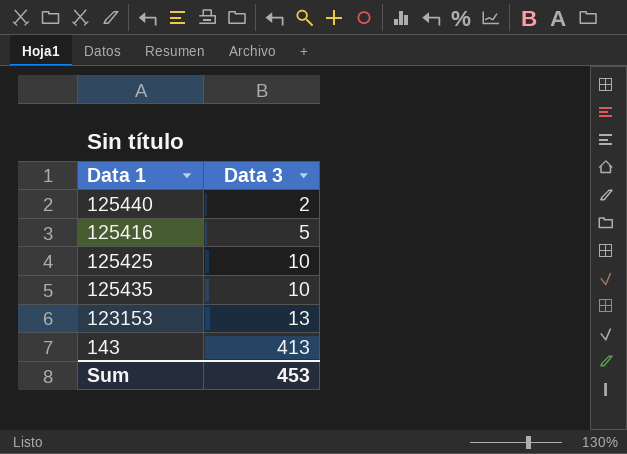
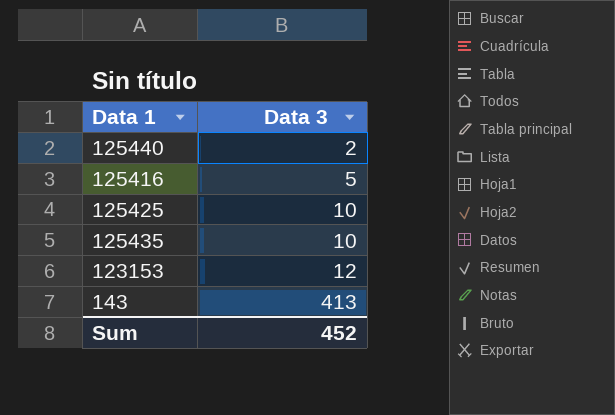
123153 | Data 3: 13 -> 12
Sum | Data 3: 453 -> 452

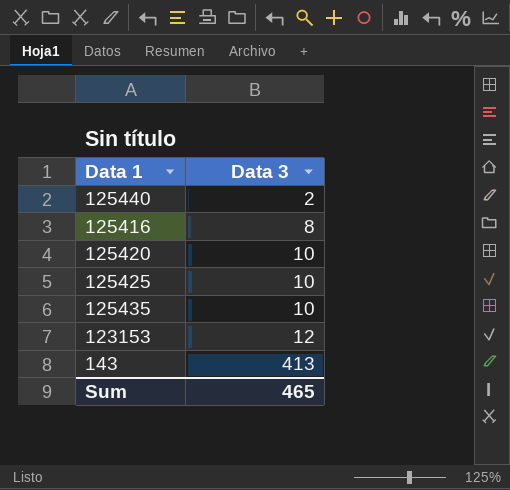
125416 | Data 3: 5 -> 8
row 125420: none -> 10
Sum | Data 3: 452 -> 465

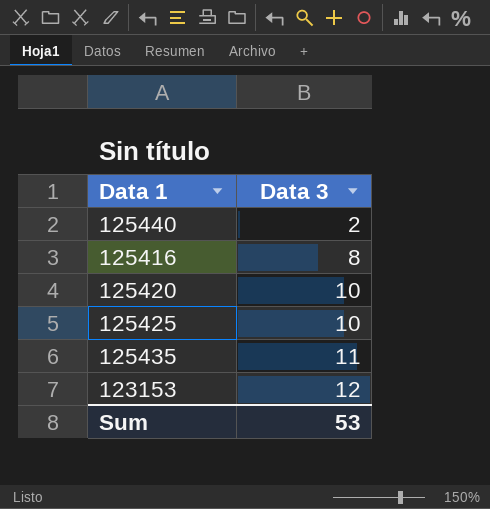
row 143: 413 -> none
125435 | Data 3: 10 -> 11
Sum | Data 3: 465 -> 53

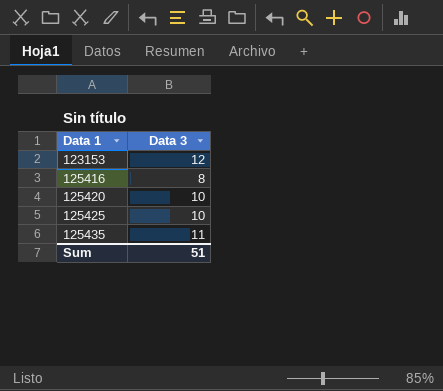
row order: Data 3 ascending -> Data 1 ascending
row 125440: 2 -> none
Sum | Data 3: 53 -> 51

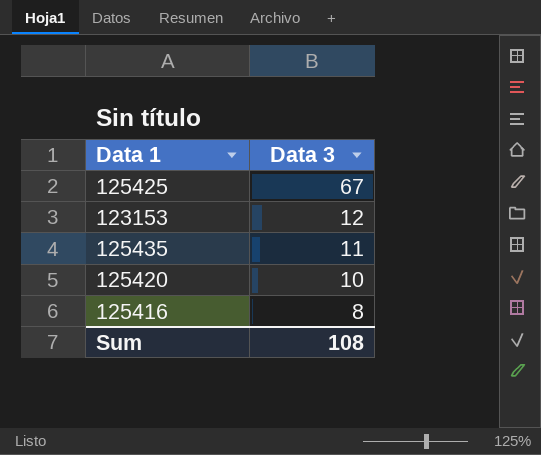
row order: Data 1 ascending -> Data 3 descending
125425 | Data 3: 10 -> 67
Sum | Data 3: 51 -> 108

